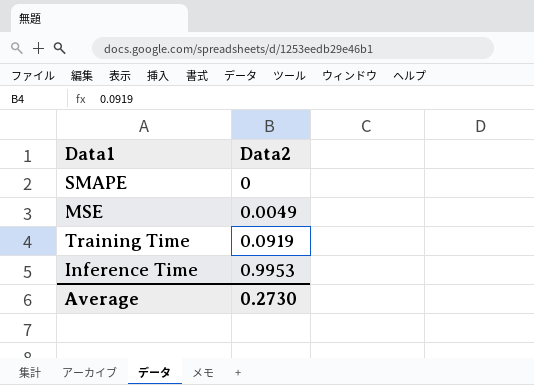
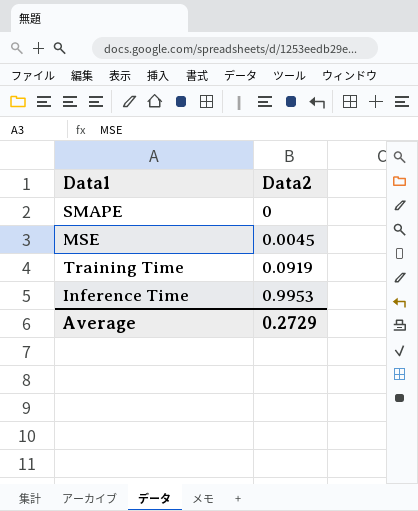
MSE | Data2: 0.0049 -> 0.0045
Average | Data2: 0.2730 -> 0.2729

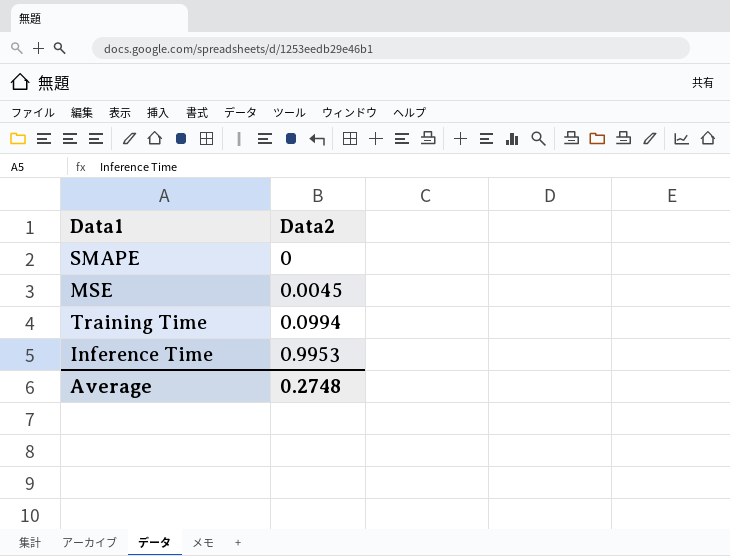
Training Time | Data2: 0.0919 -> 0.0994
Average | Data2: 0.2729 -> 0.2748

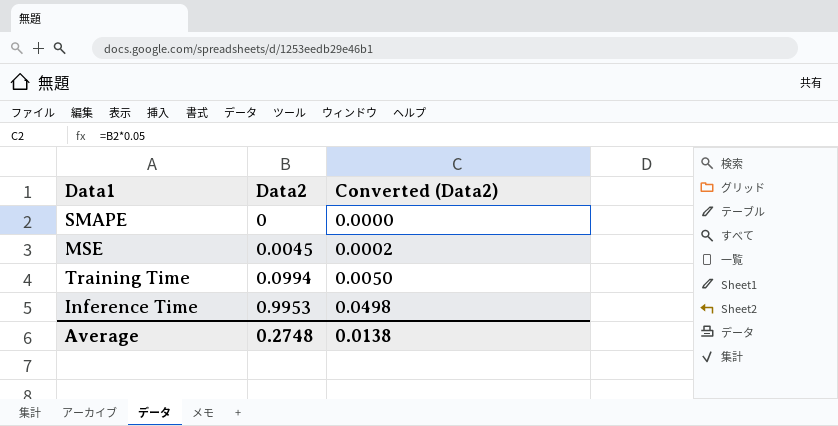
column Converted (Data2) | formula: none -> [Data2] * 0.05

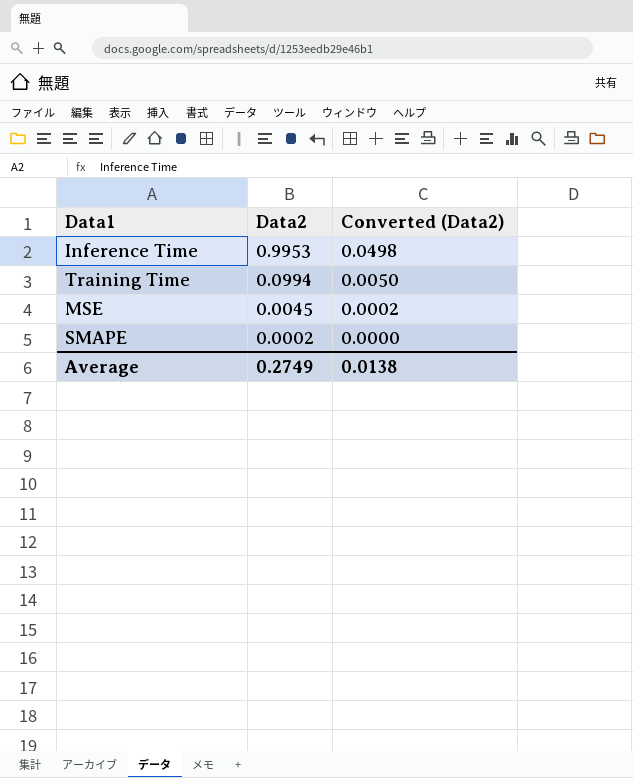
row order: Data2 ascending -> Data2 descending
SMAPE | Data2: 0 -> 0.0002
Average | Data2: 0.2748 -> 0.2749

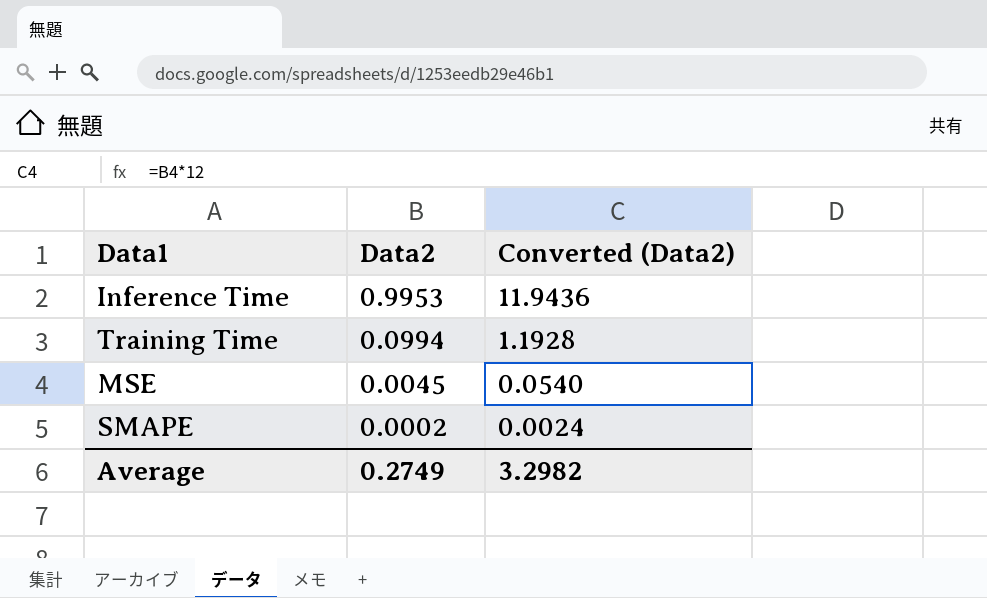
column Converted (Data2) | formula: [Data2] * 0.05 -> [Data2] * 12
Average | Converted (Data2): 0.0138 -> 3.2982

